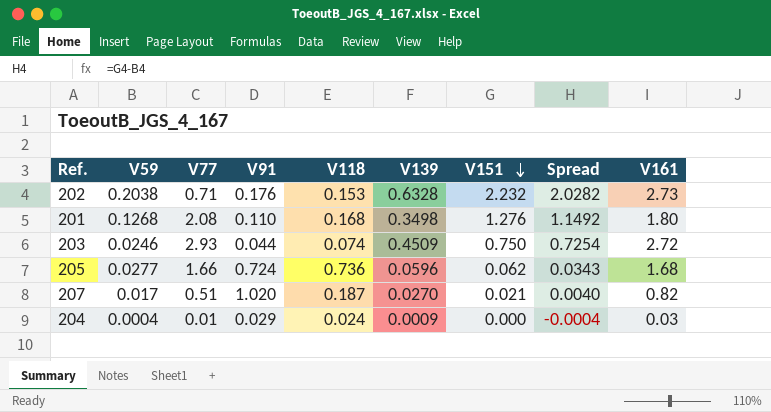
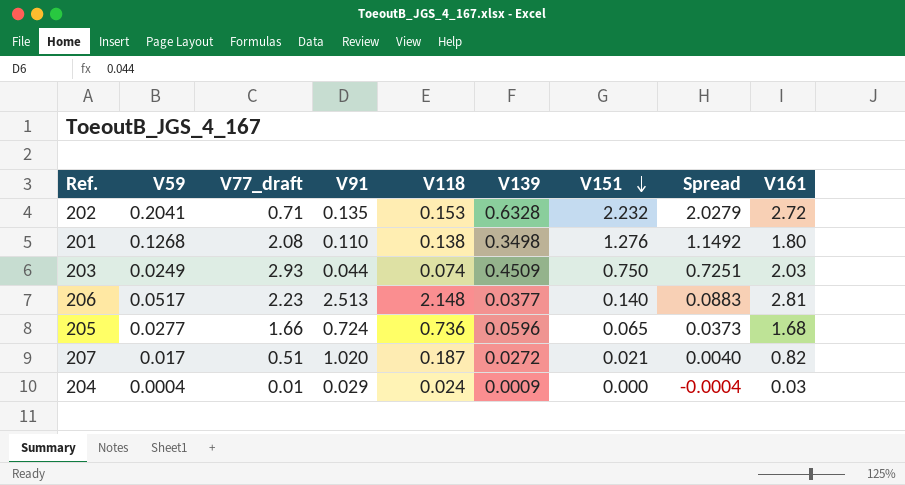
column name: V77 -> V77_draft
202 | V59: 0.2038 -> 0.2041
202 | V91: 0.176 -> 0.135
202 | Spread: 2.0282 -> 2.0279
202 | V161: 2.73 -> 2.72
201 | V118: 0.168 -> 0.138
203 | V59: 0.0246 -> 0.0249
203 | Spread: 0.7254 -> 0.7251
203 | V161: 2.72 -> 2.03
row 206: none -> 0.0517 | 2.23 | 2.513 | 2.148 | 0.0377 | 0.140 | 0.0883 | 2.81
205 | V151: 0.062 -> 0.065
205 | Spread: 0.0343 -> 0.0373
207 | V139: 0.0270 -> 0.0272

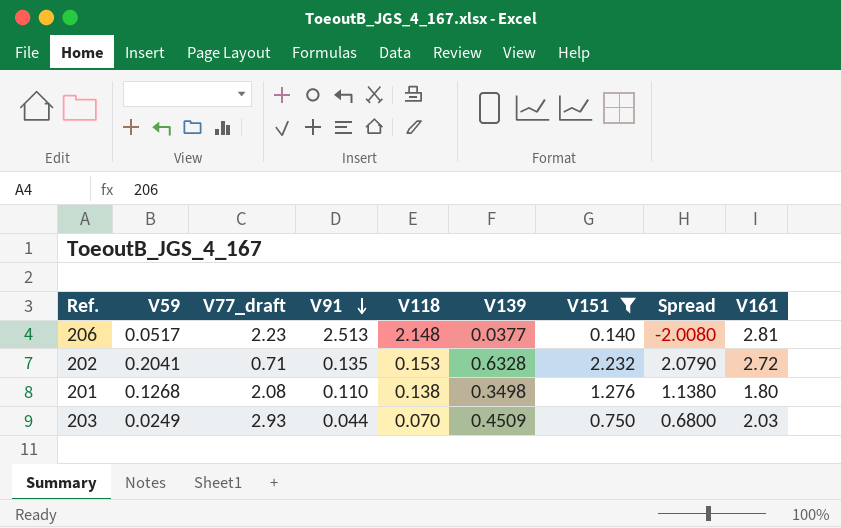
filter: none -> V151 >= 0.140
row order: V151 descending -> V91 descending
column Spread | formula: [V151] - [V59] -> [V151] - [V118]
203 | V118: 0.074 -> 0.070

